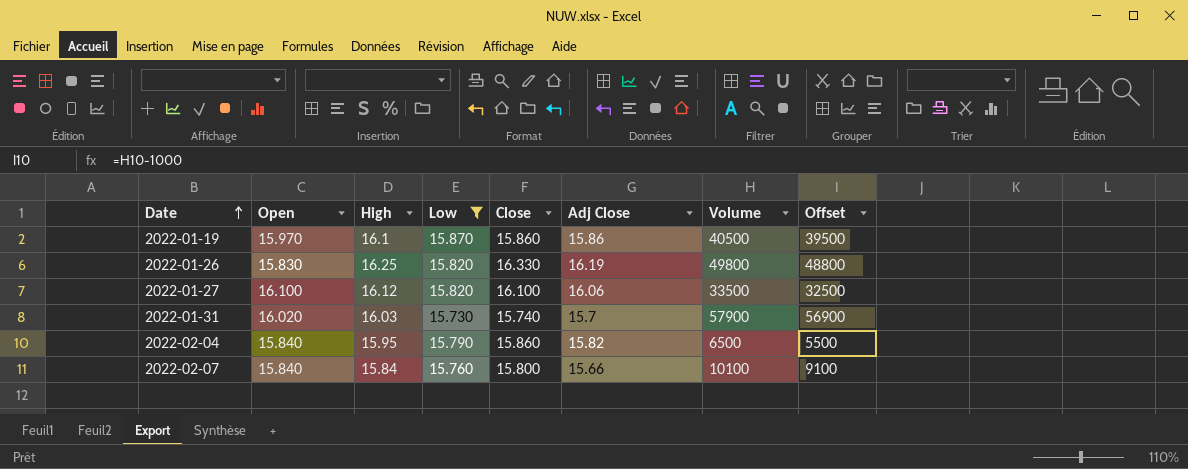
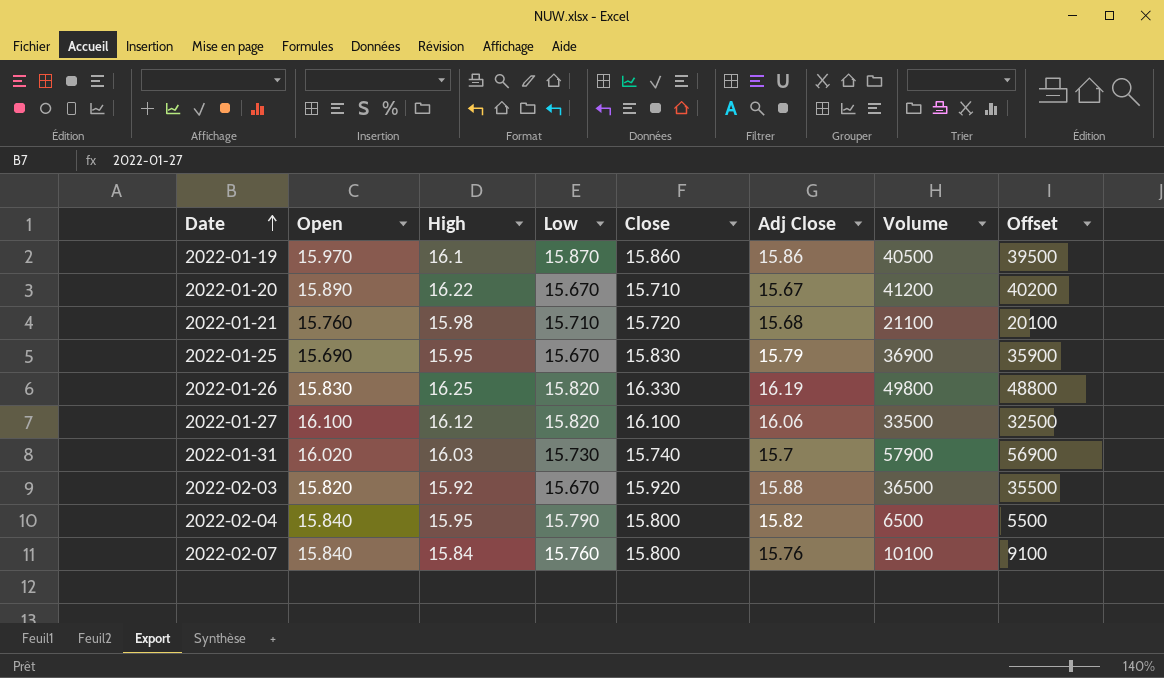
filter: Low >= 15.730 -> none
2022-02-04 | Close: 15.860 -> 15.800
2022-02-07 | Adj Close: 15.66 -> 15.76

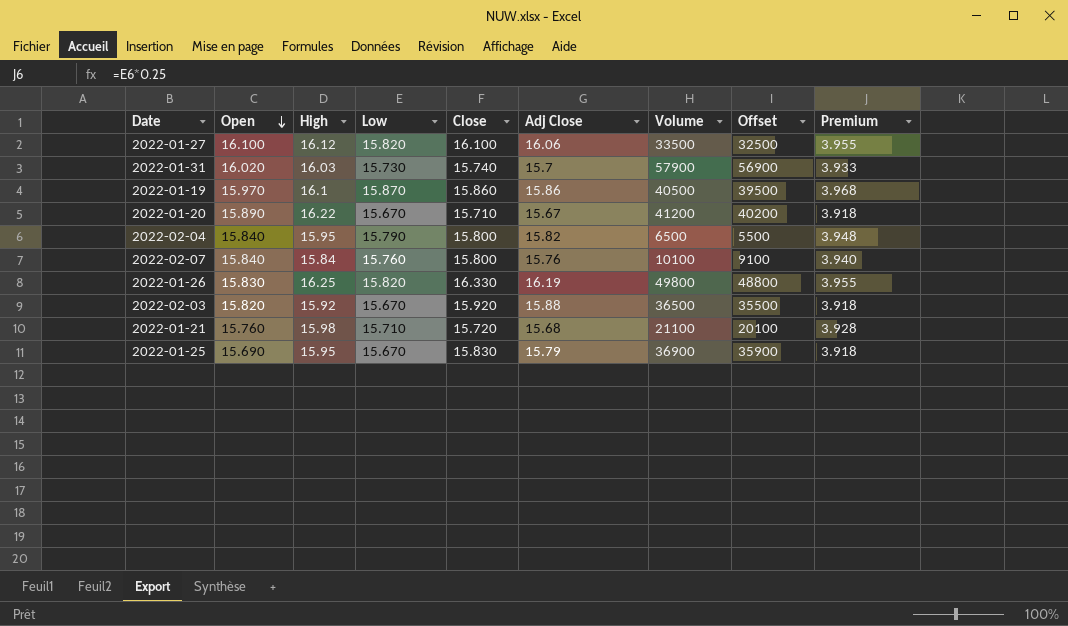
row order: Date ascending -> Open descending
column Premium | formula: none -> [Low] * 0.25

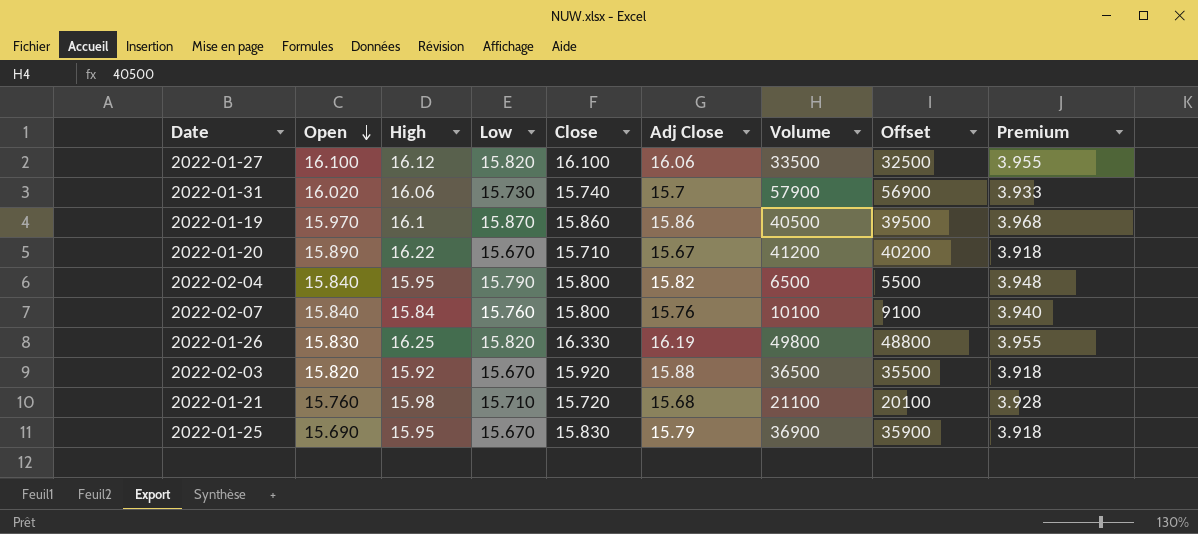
2022-01-31 | High: 16.03 -> 16.06

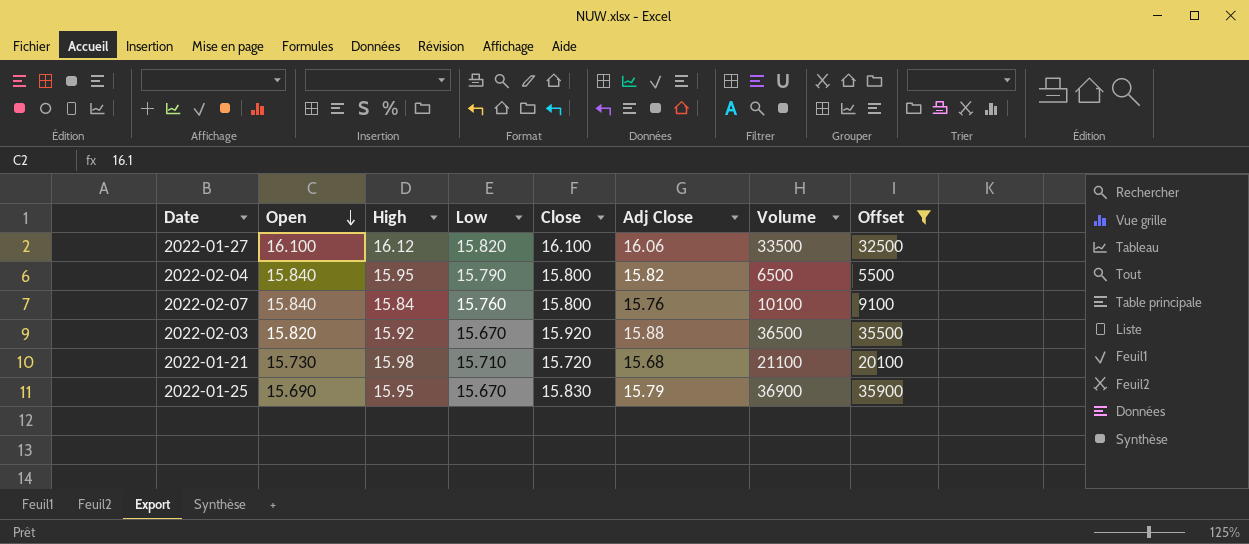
filter: none -> Offset <= 35900
column Premium | formula: [Low] * 0.25 -> none
2022-01-21 | Open: 15.760 -> 15.730

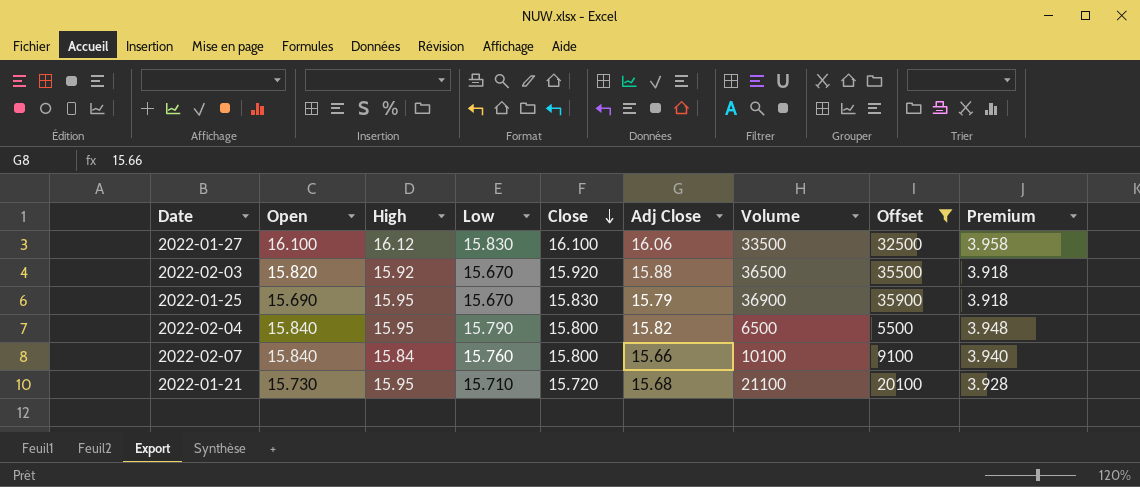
row order: Open descending -> Close descending
column Premium | formula: none -> [Low] * 0.25
2022-01-27 | Low: 15.820 -> 15.830
2022-02-07 | Adj Close: 15.76 -> 15.66
2022-01-21 | High: 15.98 -> 15.95

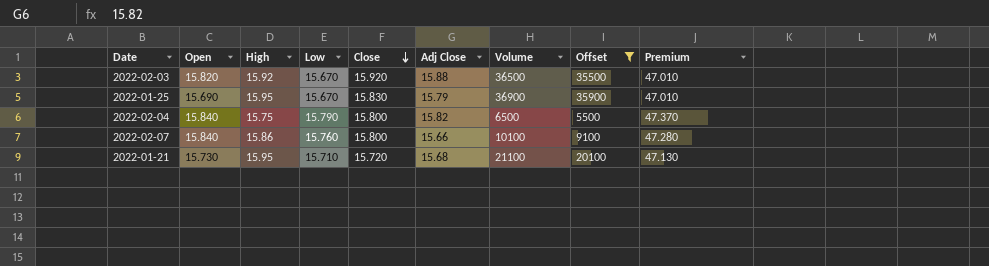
column Premium | formula: [Low] * 0.25 -> [Low] * 3
row 2022-01-27: 16.100 | 16.12 | 15.830 | 16.100 | 16.06 | 33500 | 32500 | 3.958 -> none
2022-02-04 | High: 15.95 -> 15.75
2022-02-07 | High: 15.84 -> 15.86

